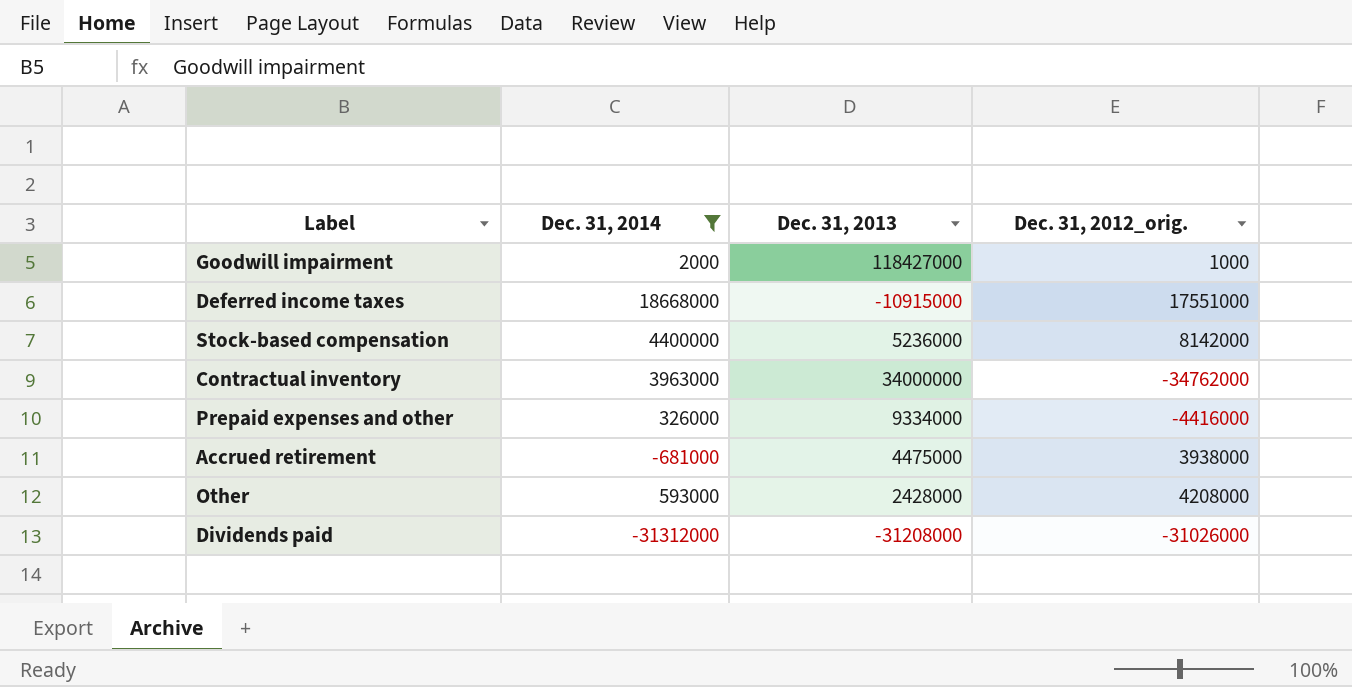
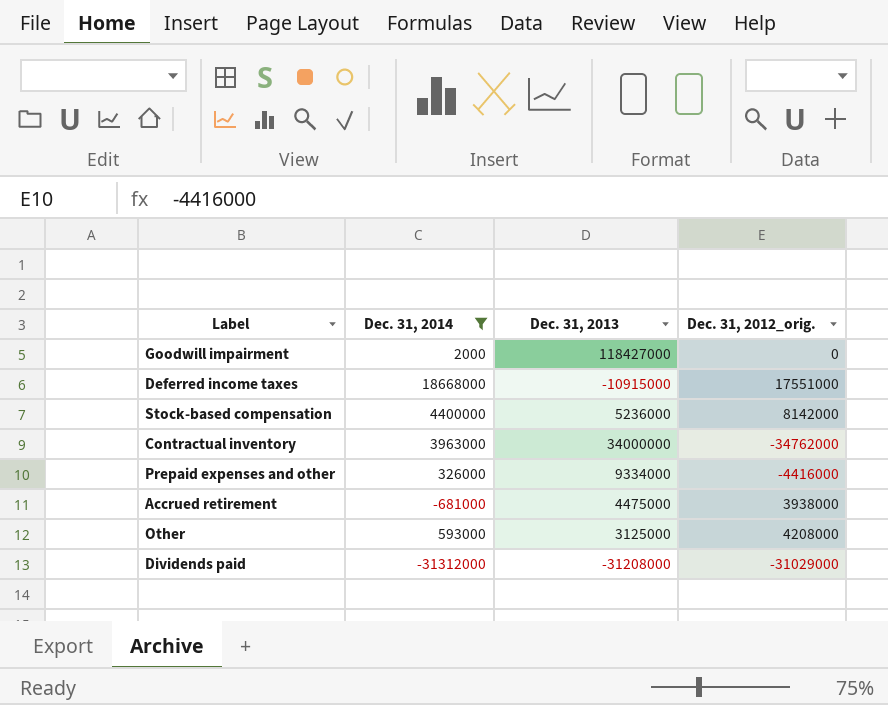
Goodwill impairment | Dec. 31, 2012_orig.: 1000 -> 0
Other | Dec. 31, 2013: 2428000 -> 3125000
Dividends paid | Dec. 31, 2012_orig.: -31026000 -> -31029000

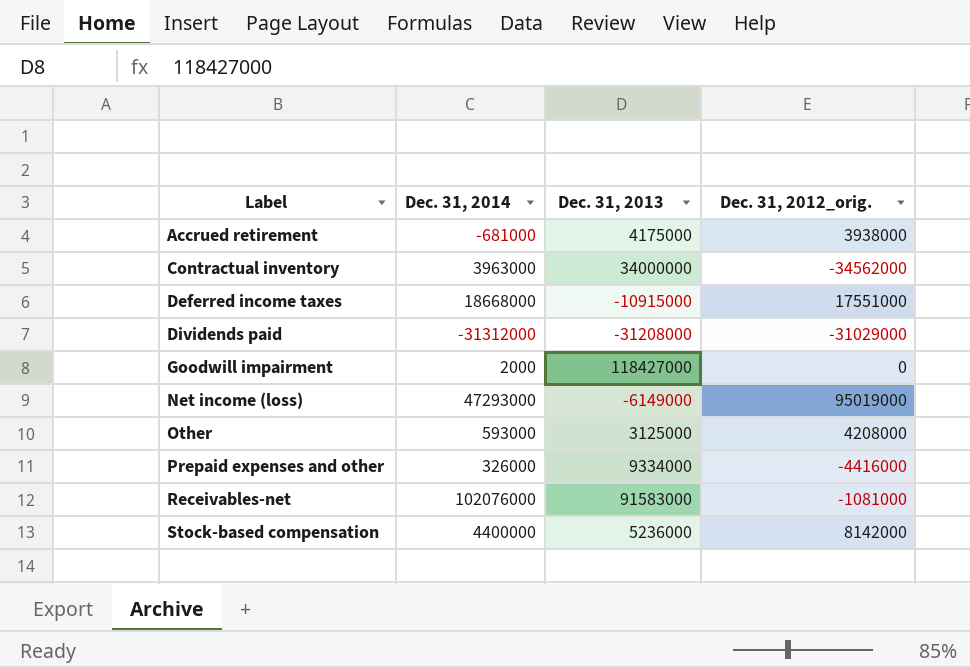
filter: Dec. 31, 2014 <= 18668000 -> none
row order: none -> Label ascending
Accrued retirement | Dec. 31, 2013: 4475000 -> 4175000
Contractual inventory | Dec. 31, 2012_orig.: -34762000 -> -34562000

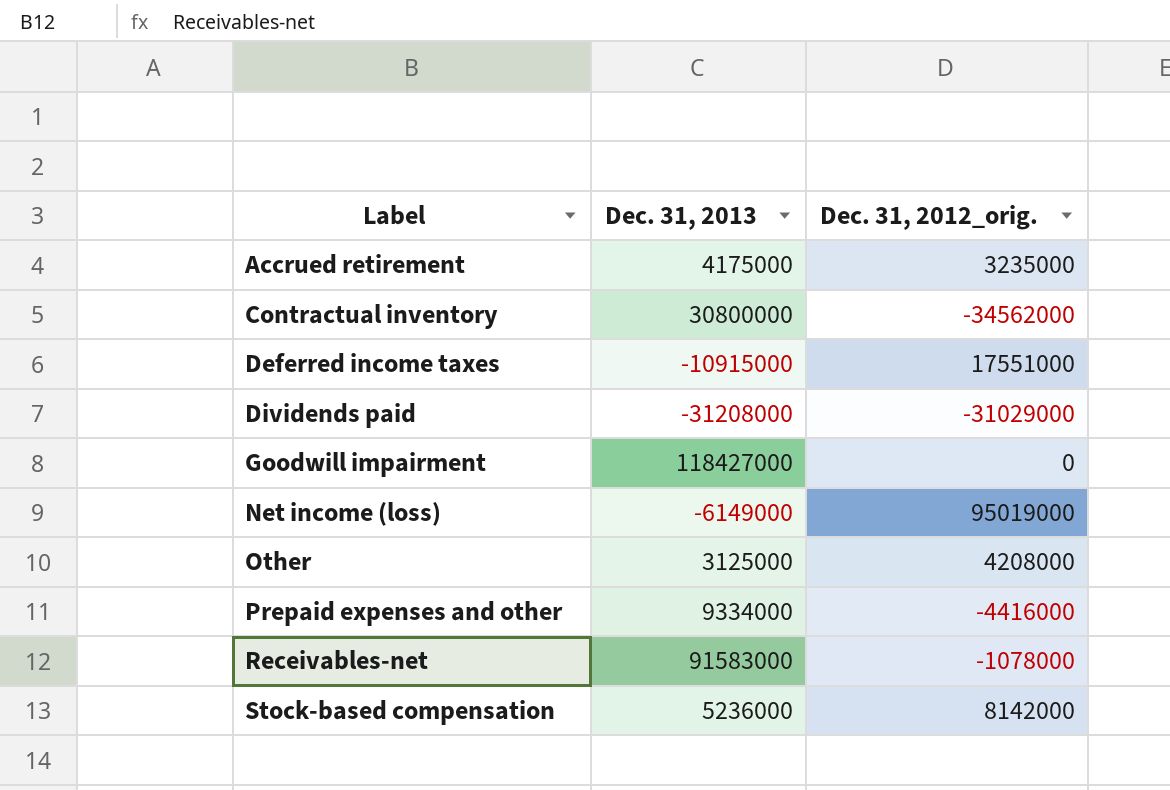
column Dec. 31, 2014 | position: 2 -> none
Accrued retirement | Dec. 31, 2012_orig.: 3938000 -> 3235000
Contractual inventory | Dec. 31, 2013: 34000000 -> 30800000
Receivables-net | Dec. 31, 2012_orig.: -1081000 -> -1078000

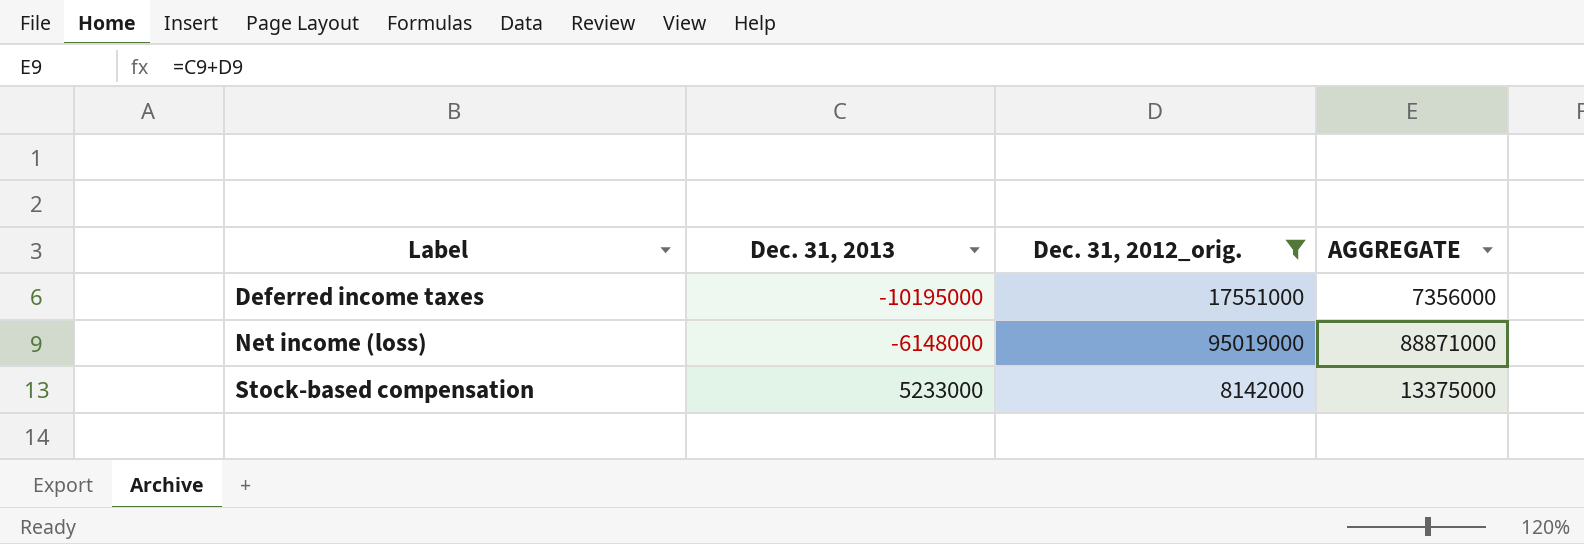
filter: none -> Dec. 31, 2012_orig. >= 8142000
column AGGREGATE | formula: none -> [Dec. 31, 2013] + [Dec. 31, 2012_orig.]
Deferred income taxes | Dec. 31, 2013: -10915000 -> -10195000
Net income (loss) | Dec. 31, 2013: -6149000 -> -6148000
Stock-based compensation | Dec. 31, 2013: 5236000 -> 5233000

